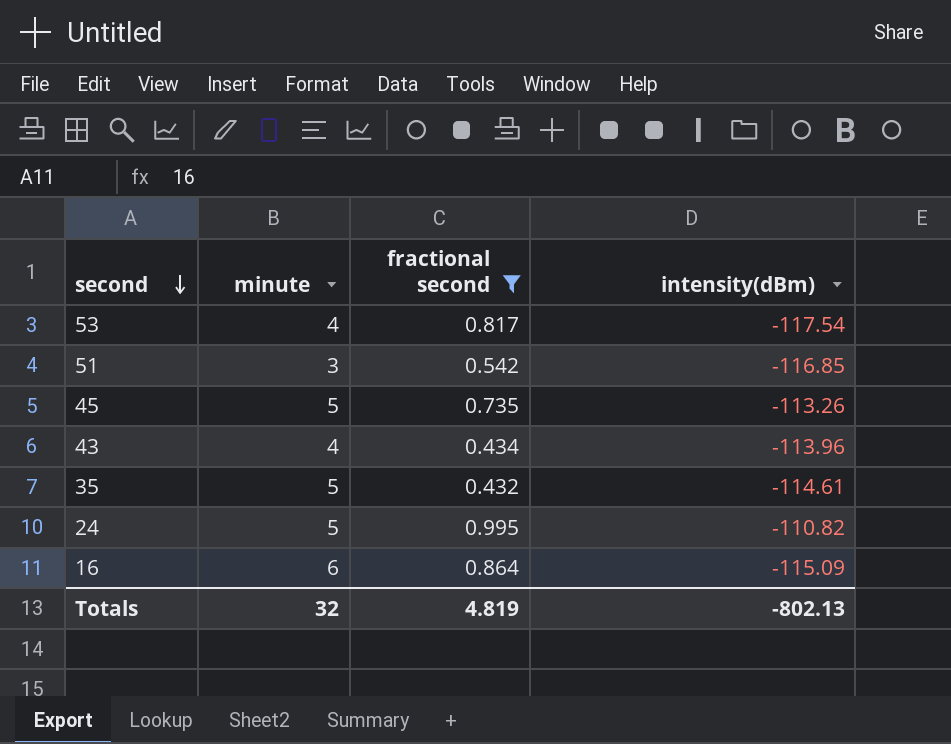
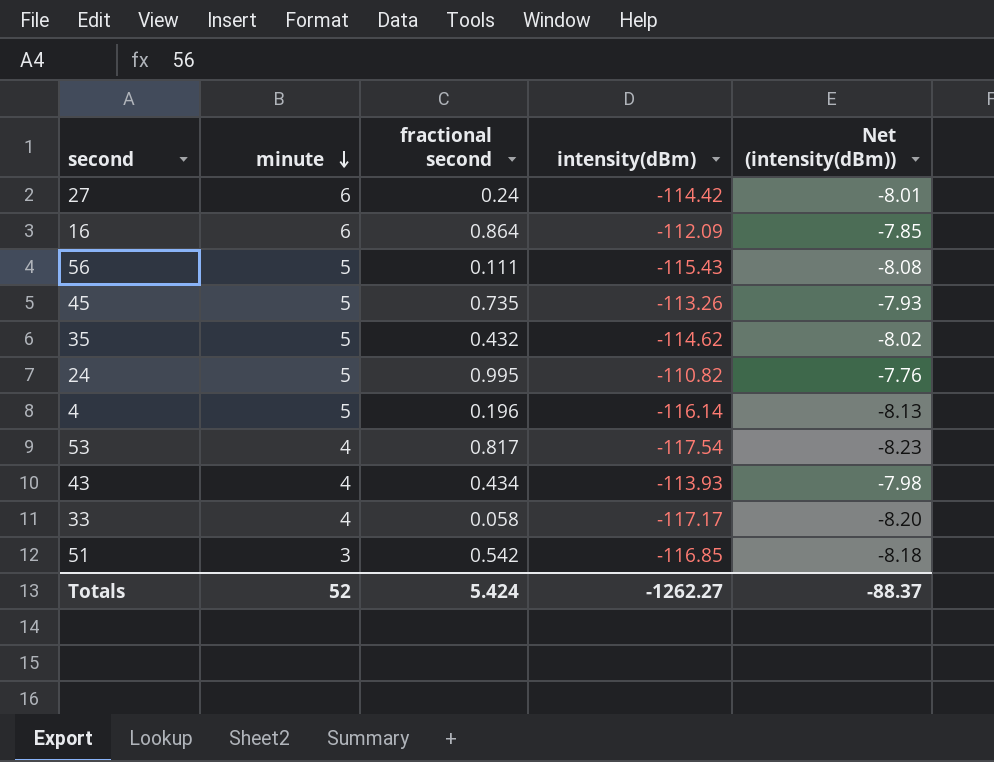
filter: fractional second >= 0.432 -> none
row order: second descending -> minute descending
column Net (intensity(dBm)) | formula: none -> [intensity(dBm)] * 0.07
16 | intensity(dBm): -115.09 -> -112.09
35 | intensity(dBm): -114.61 -> -114.62
43 | intensity(dBm): -113.96 -> -113.93
Totals | minute: 32 -> 52
Totals | fractional second: 4.819 -> 5.424
Totals | intensity(dBm): -802.13 -> -1262.27

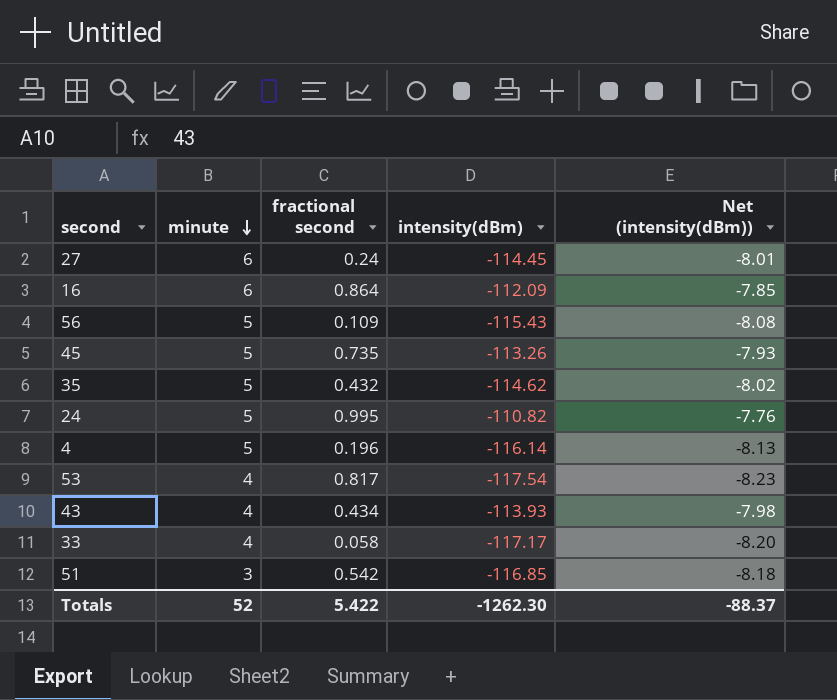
27 | intensity(dBm): -114.42 -> -114.45
56 | fractional second: 0.111 -> 0.109
Totals | fractional second: 5.424 -> 5.422
Totals | intensity(dBm): -1262.27 -> -1262.30

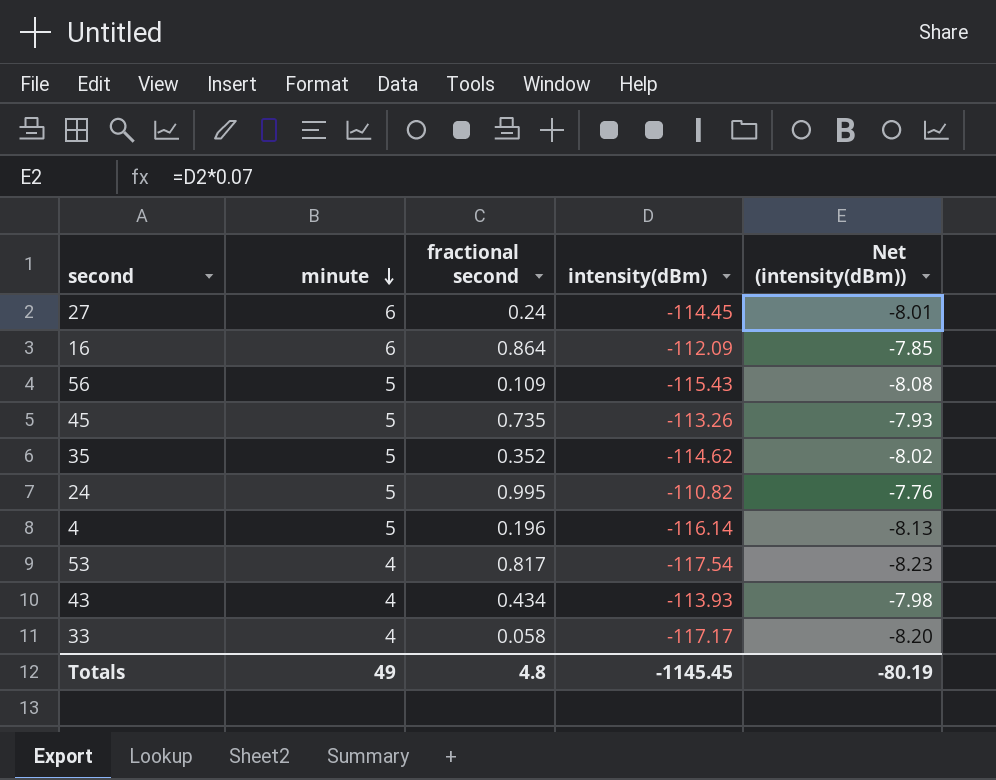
row 51: 3 | 0.542 | -116.85 | -8.18 -> none
35 | fractional second: 0.432 -> 0.352
Totals | minute: 52 -> 49
Totals | fractional second: 5.422 -> 4.8
Totals | intensity(dBm): -1262.30 -> -1145.45
Totals | Net (intensity(dBm)): -88.37 -> -80.19

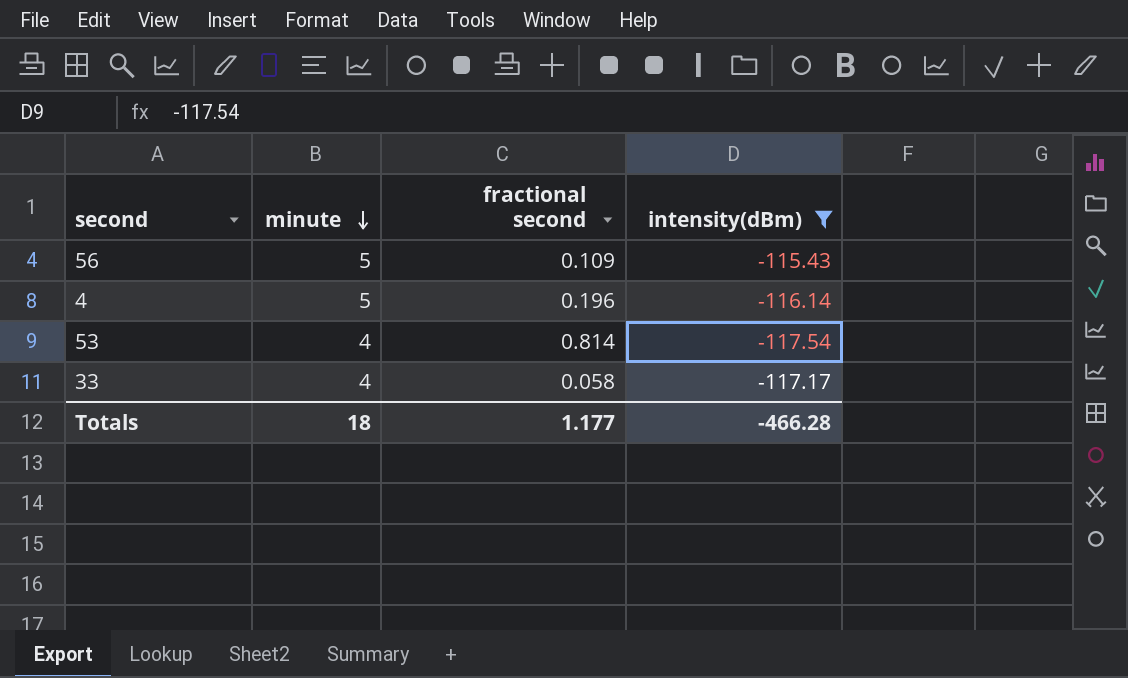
filter: none -> intensity(dBm) <= -115.43
column Net (intensity(dBm)) | formula: [intensity(dBm)] * 0.07 -> none
53 | fractional second: 0.817 -> 0.814
Totals | minute: 49 -> 18
Totals | fractional second: 4.8 -> 1.177
Totals | intensity(dBm): -1145.45 -> -466.28

